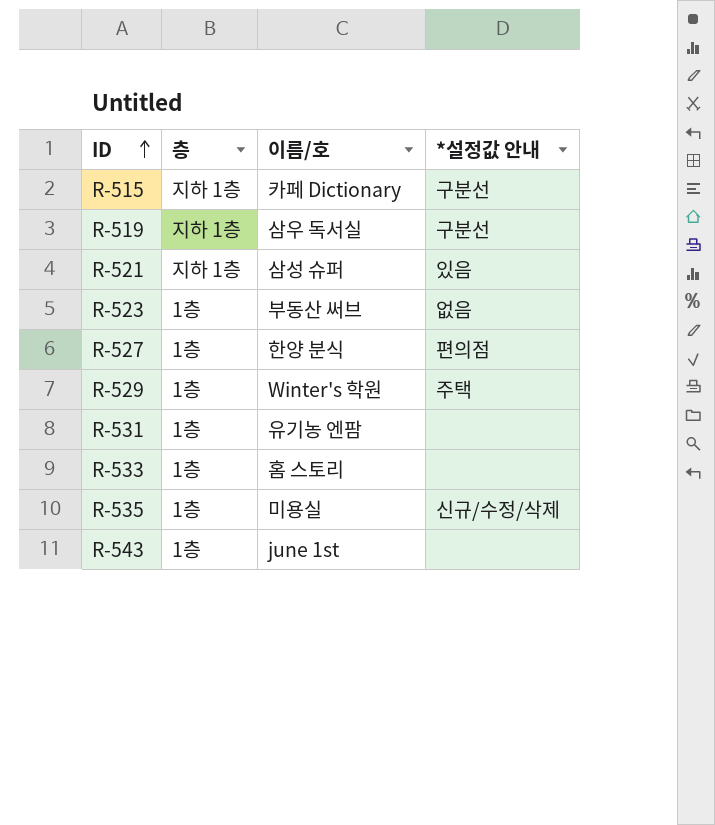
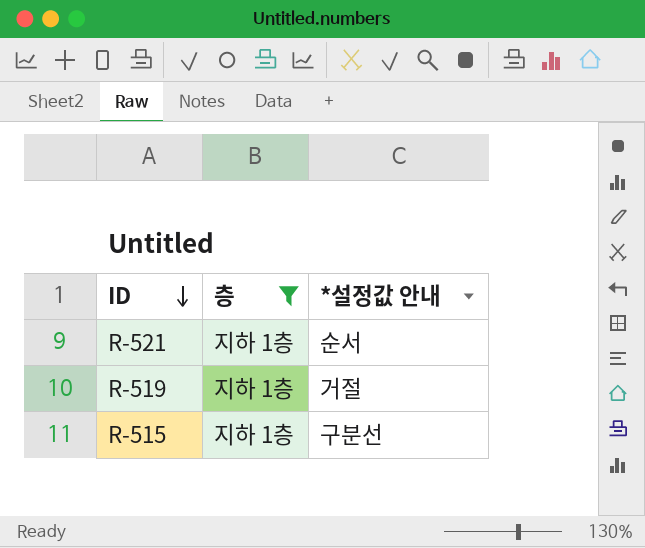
filter: none -> 층 = 지하 1층
row order: ID ascending -> ID descending
column 이름/호 | position: 3 -> none
R-521 | *설정값 안내: 있음 -> 순서
R-519 | *설정값 안내: 구분선 -> 거절

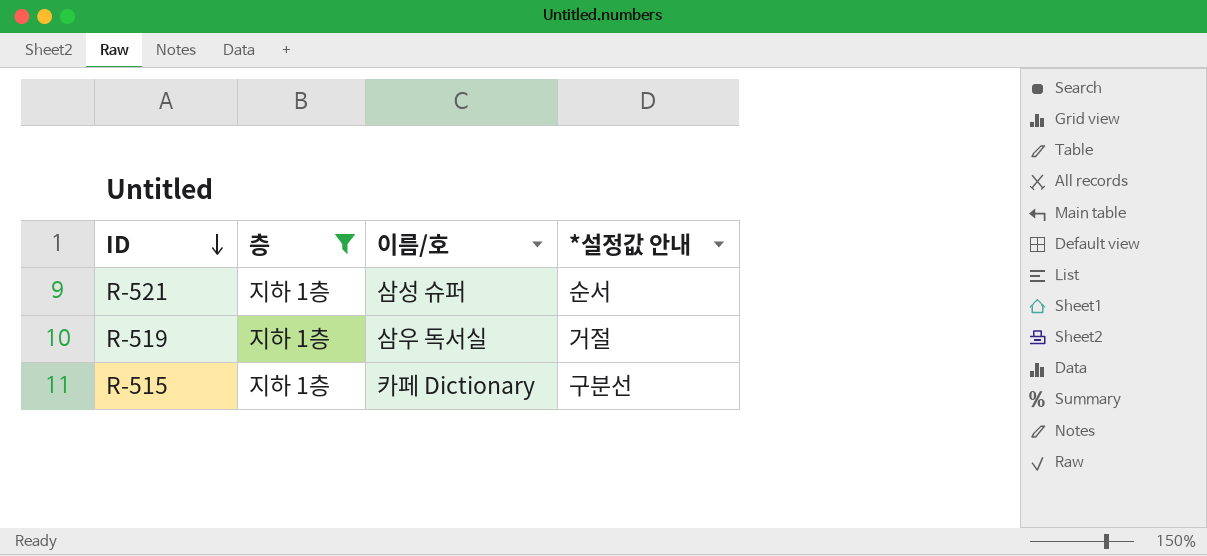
column 이름/호 | position: none -> 3

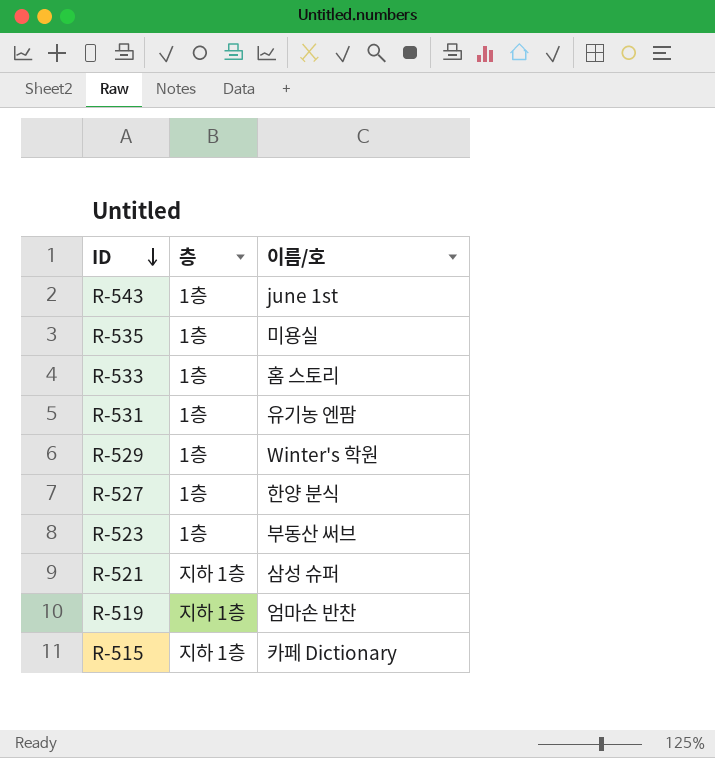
filter: 층 = 지하 1층 -> none
column *설정값 안내 | position: 4 -> none
R-519 | 이름/호: 삼우 독서실 -> 엄마손 반찬

